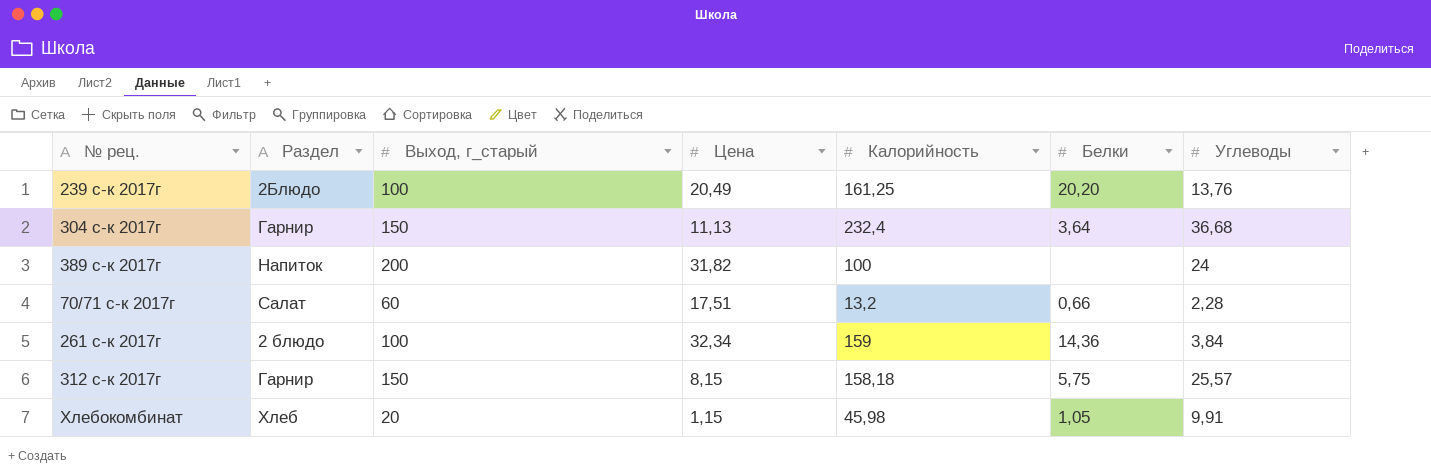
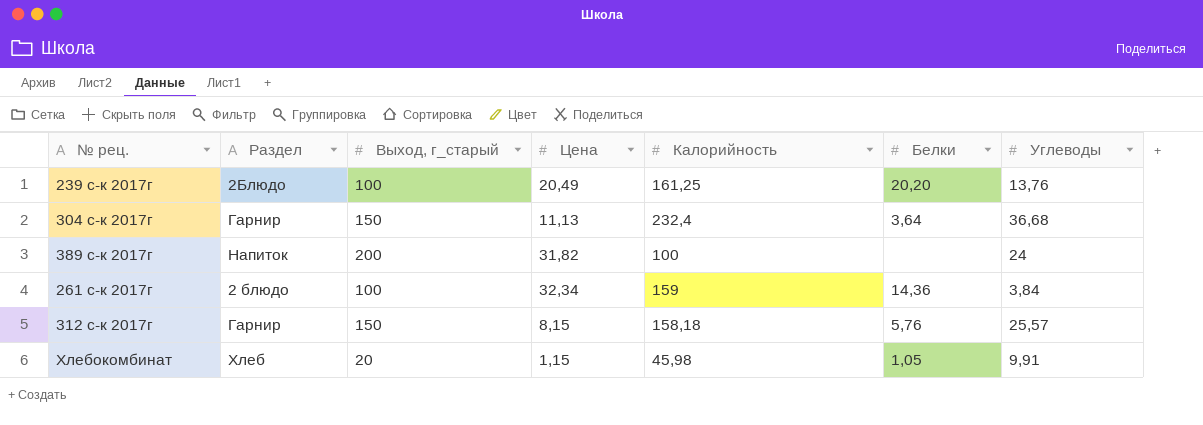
row 70/71 с-к 2017г: Салат | 60 | 17,51 | 13,2 | 0,66 | 2,28 -> none
312 с-к 2017г | Белки: 5,75 -> 5,76

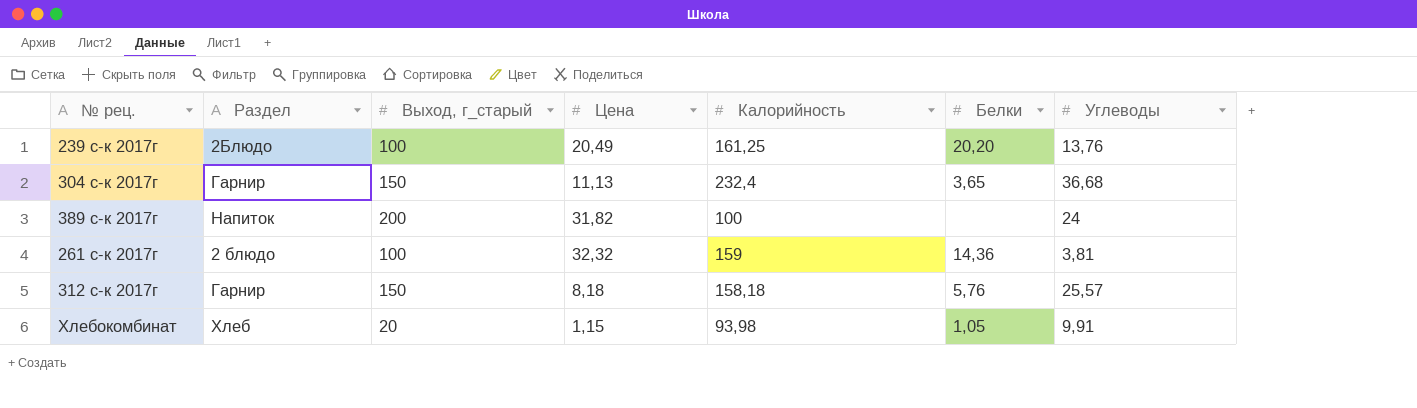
304 с-к 2017г | Белки: 3,64 -> 3,65
261 с-к 2017г | Цена: 32,34 -> 32,32
261 с-к 2017г | Углеводы: 3,84 -> 3,81
312 с-к 2017г | Цена: 8,15 -> 8,18
Хлебокомбинат | Калорийность: 45,98 -> 93,98

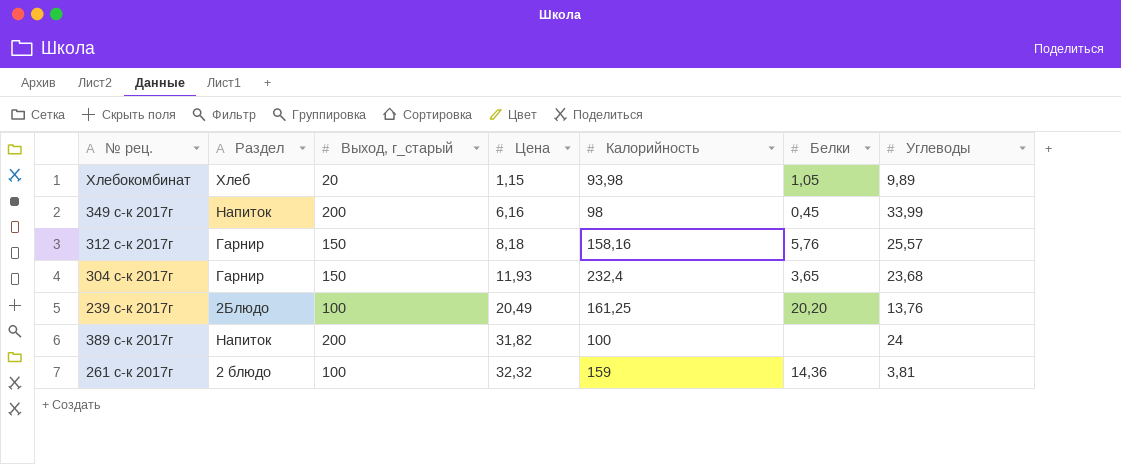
row order: none -> Цена ascending
Хлебокомбинат | Углеводы: 9,91 -> 9,89
row 349 с-к 2017г: none -> Напиток | 200 | 6,16 | 98 | 0,45 | 33,99
312 с-к 2017г | Калорийность: 158,18 -> 158,16
304 с-к 2017г | Цена: 11,13 -> 11,93
304 с-к 2017г | Углеводы: 36,68 -> 23,68

